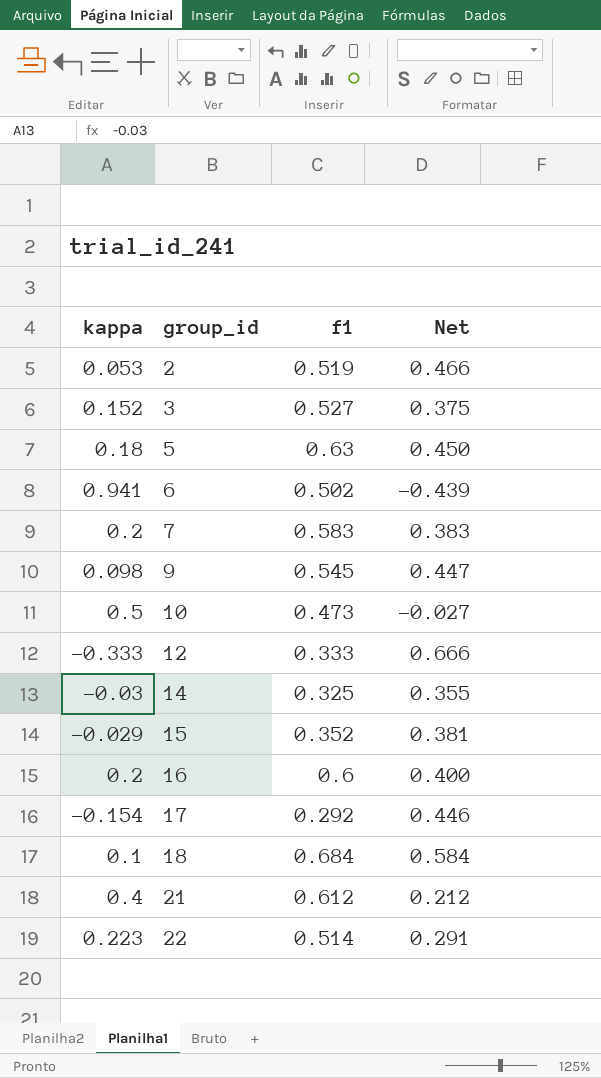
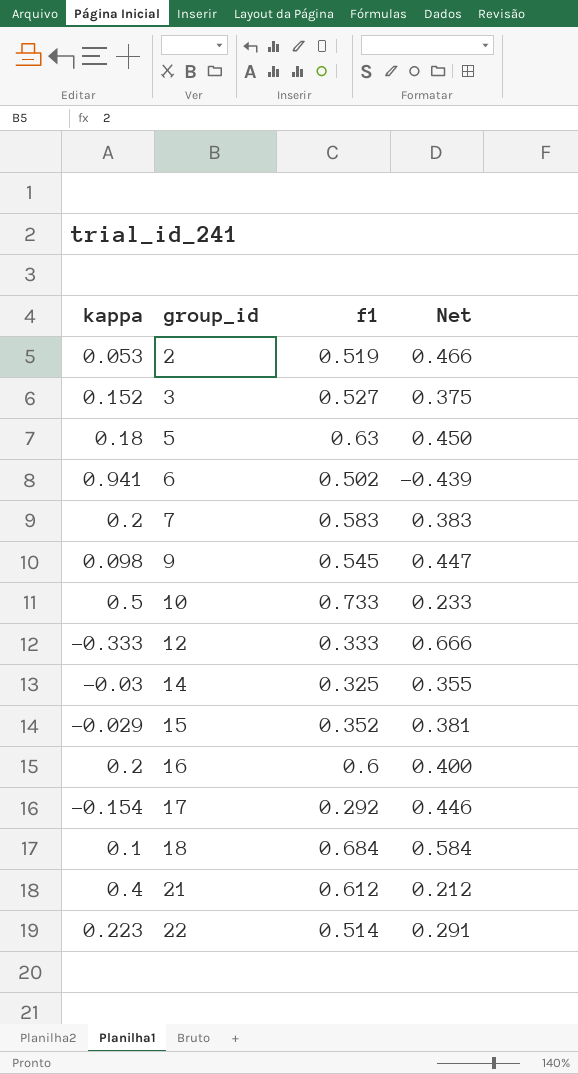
10 | f1: 0.473 -> 0.733
10 | Net: -0.027 -> 0.233

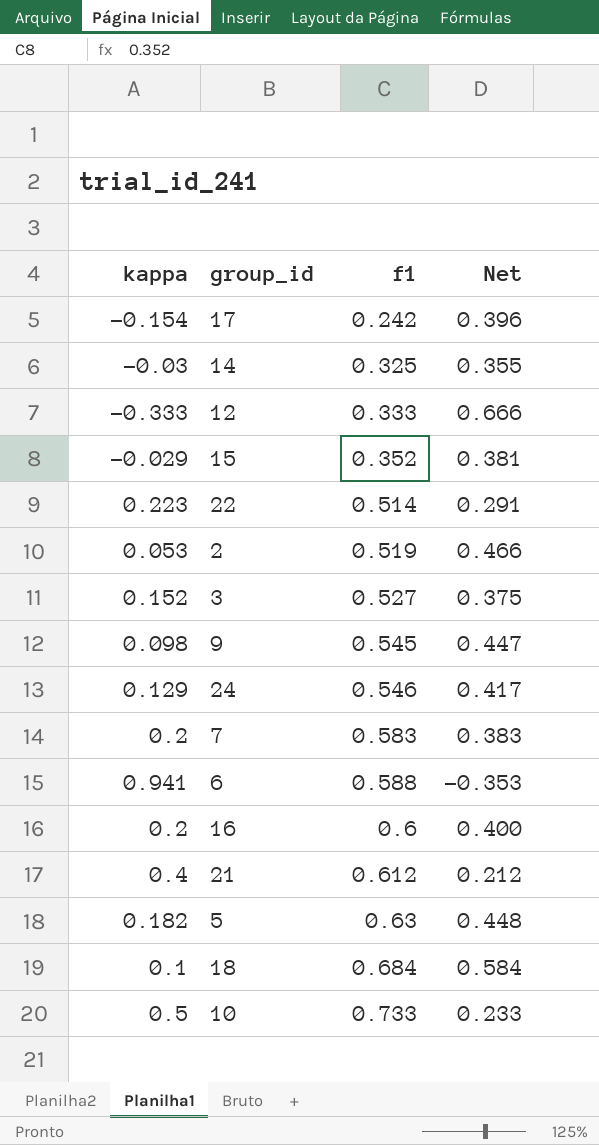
row order: group_id ascending -> f1 ascending
17 | f1: 0.292 -> 0.242
17 | Net: 0.446 -> 0.396
row 24: none -> 0.129 | 0.546 | 0.417
6 | f1: 0.502 -> 0.588
6 | Net: -0.439 -> -0.353
5 | kappa: 0.18 -> 0.182
5 | Net: 0.450 -> 0.448

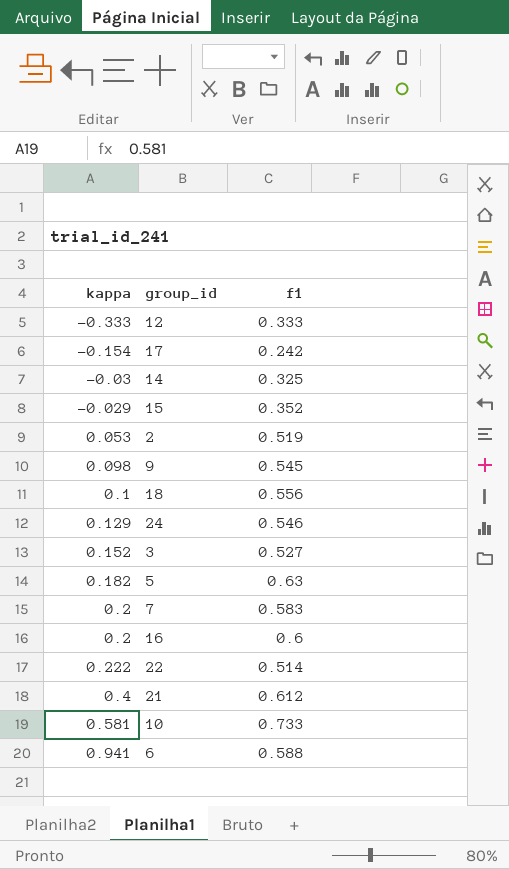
row order: f1 ascending -> kappa ascending
column Net | formula: [f1] - [kappa] -> none
18 | f1: 0.684 -> 0.556
22 | kappa: 0.223 -> 0.222
10 | kappa: 0.5 -> 0.581

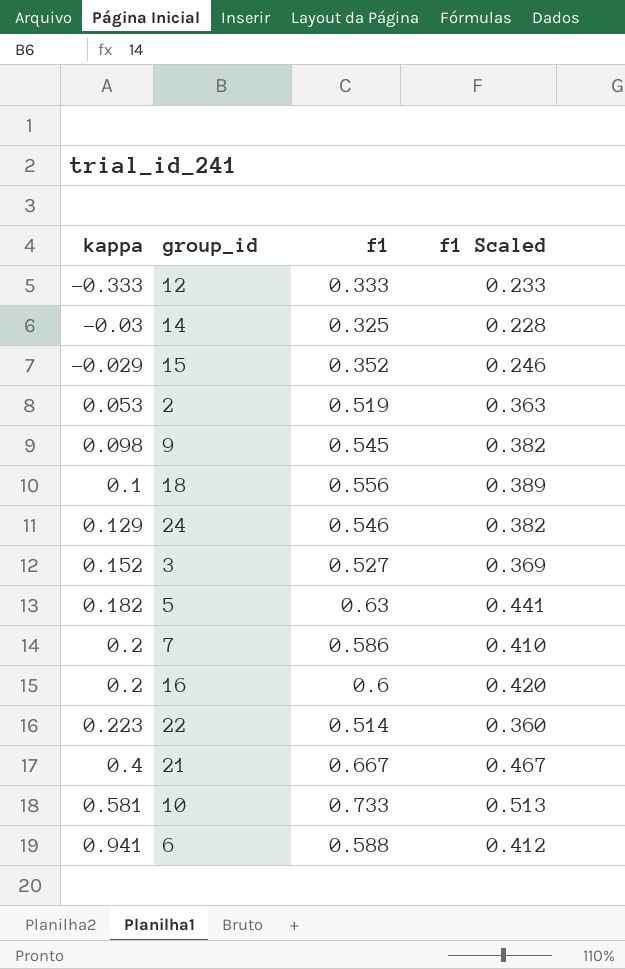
column f1 Scaled | formula: none -> [f1] * 0.7
row 17: -0.154 | 0.242 -> none
7 | f1: 0.583 -> 0.586
22 | kappa: 0.222 -> 0.223
21 | f1: 0.612 -> 0.667

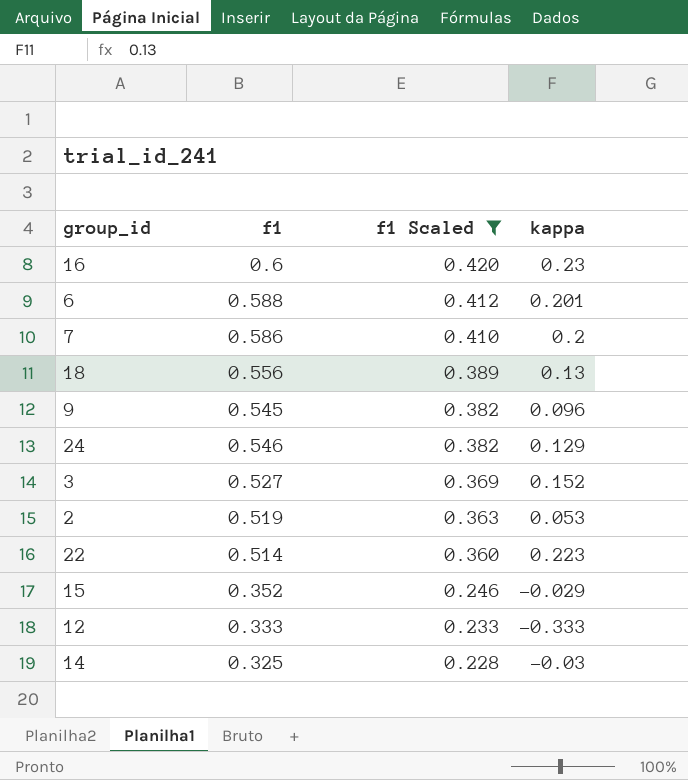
filter: none -> f1 Scaled <= 0.420
row order: kappa ascending -> f1 Scaled descending
column kappa | position: 1 -> 4
16 | kappa: 0.2 -> 0.23
6 | kappa: 0.941 -> 0.201
18 | kappa: 0.1 -> 0.13
9 | kappa: 0.098 -> 0.096

